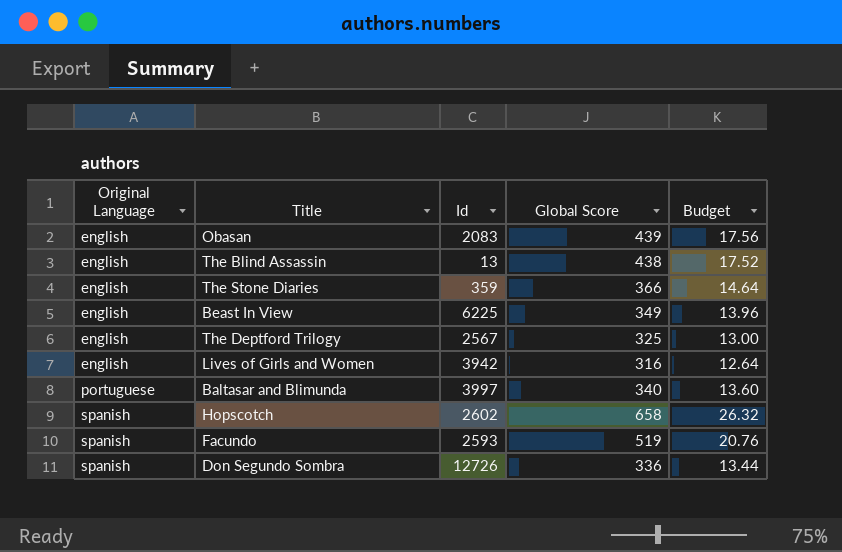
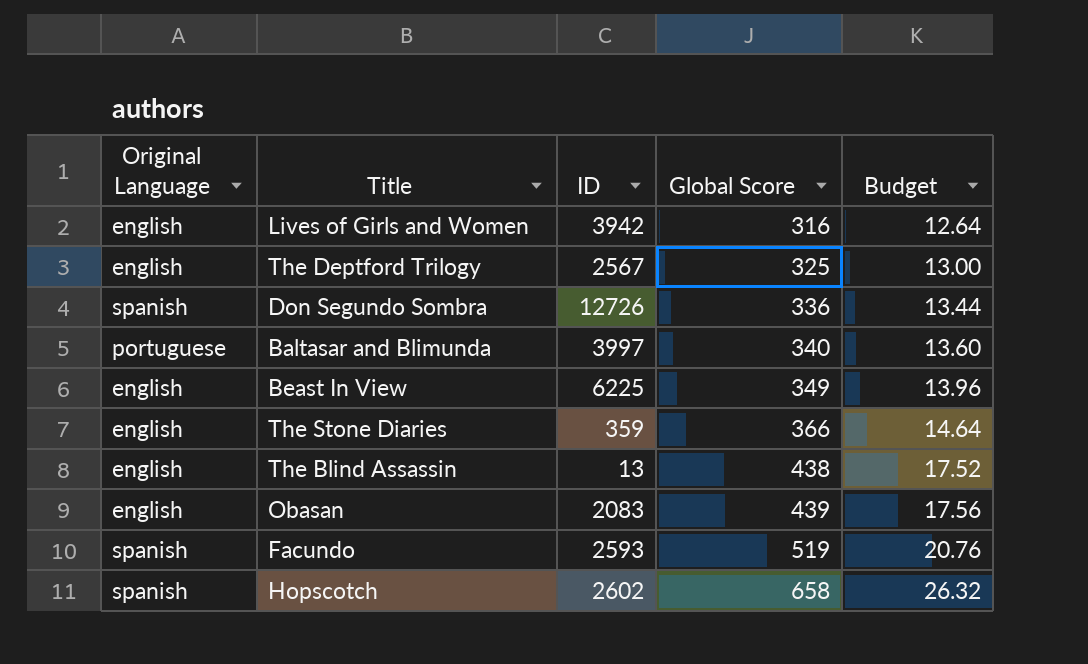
row order: Original Language ascending -> Global Score ascending
column name: Id -> ID

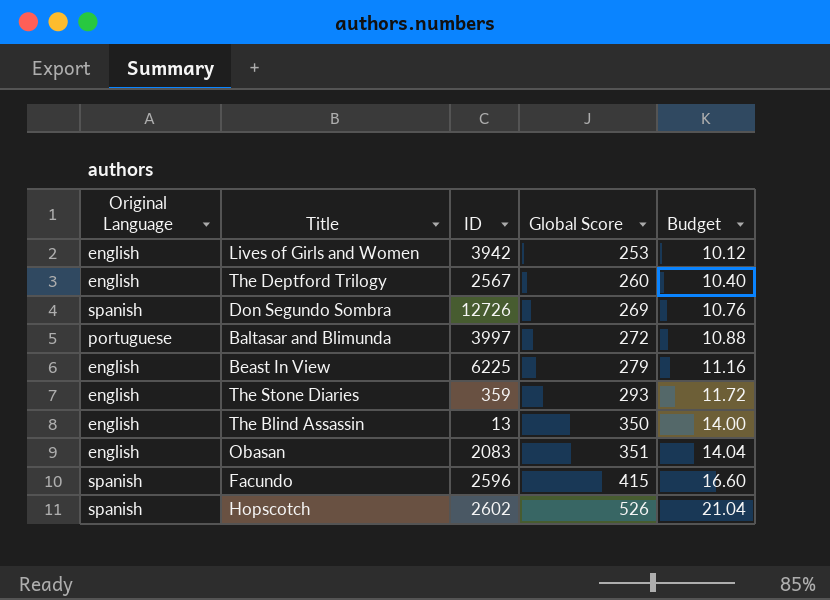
Lives of Girls and Women | Global Score: 316 -> 253
Lives of Girls and Women | Budget: 12.64 -> 10.12
The Deptford Trilogy | Global Score: 325 -> 260
The Deptford Trilogy | Budget: 13.00 -> 10.40
Don Segundo Sombra | Global Score: 336 -> 269
Don Segundo Sombra | Budget: 13.44 -> 10.76
Baltasar and Blimunda | Global Score: 340 -> 272
Baltasar and Blimunda | Budget: 13.60 -> 10.88
Beast In View | Global Score: 349 -> 279
Beast In View | Budget: 13.96 -> 11.16
The Stone Diaries | Global Score: 366 -> 293
The Stone Diaries | Budget: 14.64 -> 11.72
The Blind Assassin | Global Score: 438 -> 350
The Blind Assassin | Budget: 17.52 -> 14.00
Obasan | Global Score: 439 -> 351
Obasan | Budget: 17.56 -> 14.04
Facundo | ID: 2593 -> 2596
Facundo | Global Score: 519 -> 415
Facundo | Budget: 20.76 -> 16.60
Hopscotch | Global Score: 658 -> 526
Hopscotch | Budget: 26.32 -> 21.04

